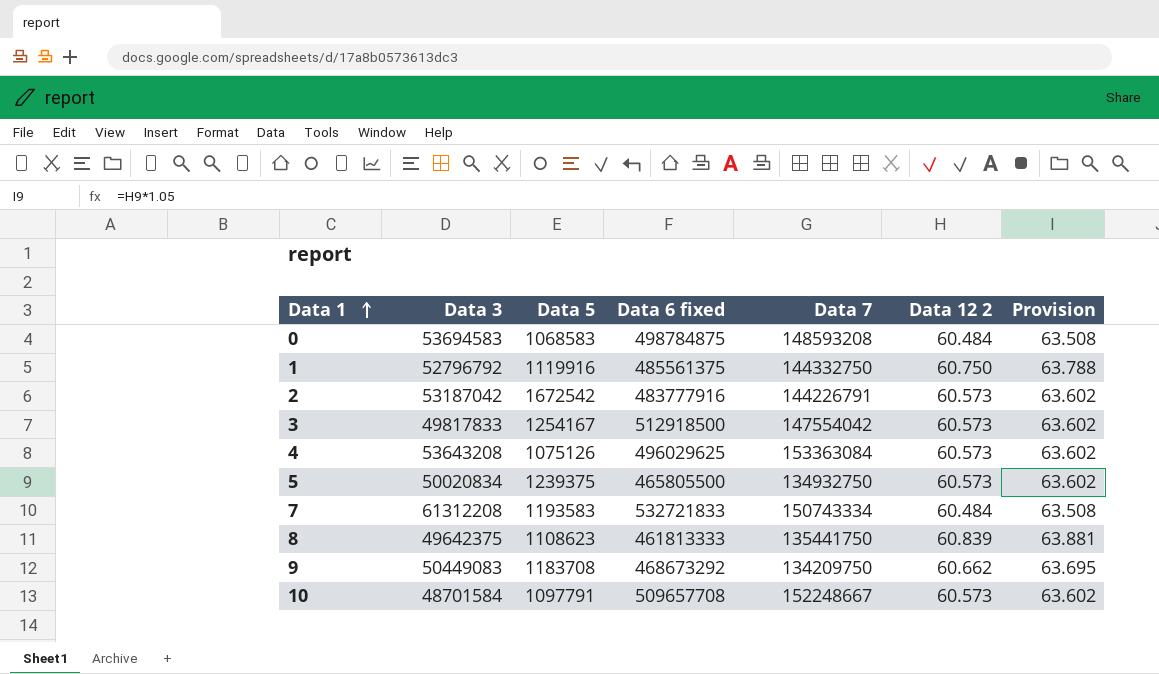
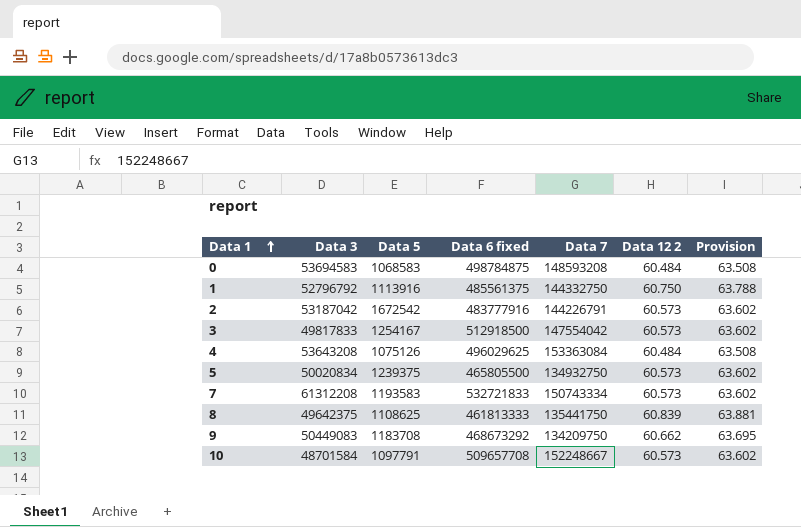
1 | Data 5: 1119916 -> 1113916
4 | Data 12 2: 60.573 -> 60.484
4 | Provision: 63.602 -> 63.508
7 | Data 12 2: 60.484 -> 60.573
7 | Provision: 63.508 -> 63.602
8 | Data 5: 1108623 -> 1108625

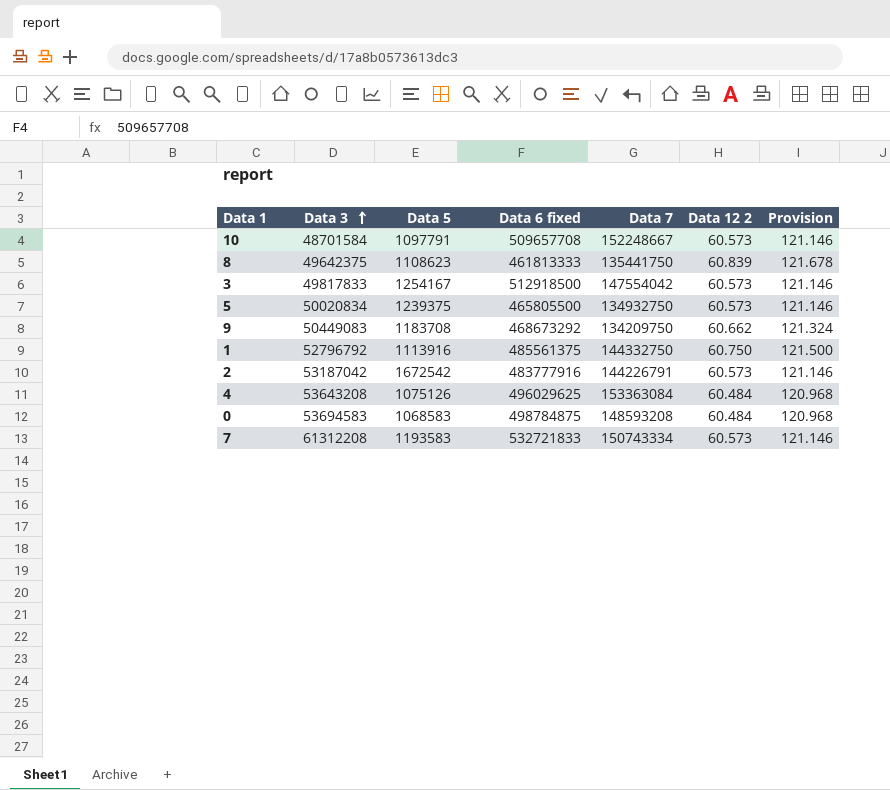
row order: Data 1 ascending -> Data 3 ascending
column Provision | formula: [Data 12 2] * 1.05 -> [Data 12 2] * 2
8 | Data 5: 1108625 -> 1108623

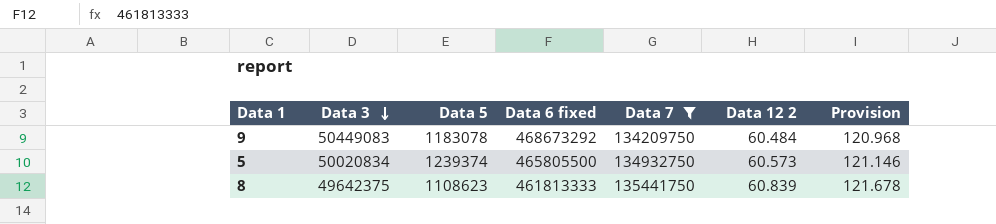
filter: none -> Data 7 <= 135441750
row order: Data 3 ascending -> Data 3 descending
9 | Data 5: 1183708 -> 1183078
9 | Data 12 2: 60.662 -> 60.484
9 | Provision: 121.324 -> 120.968
5 | Data 5: 1239375 -> 1239374

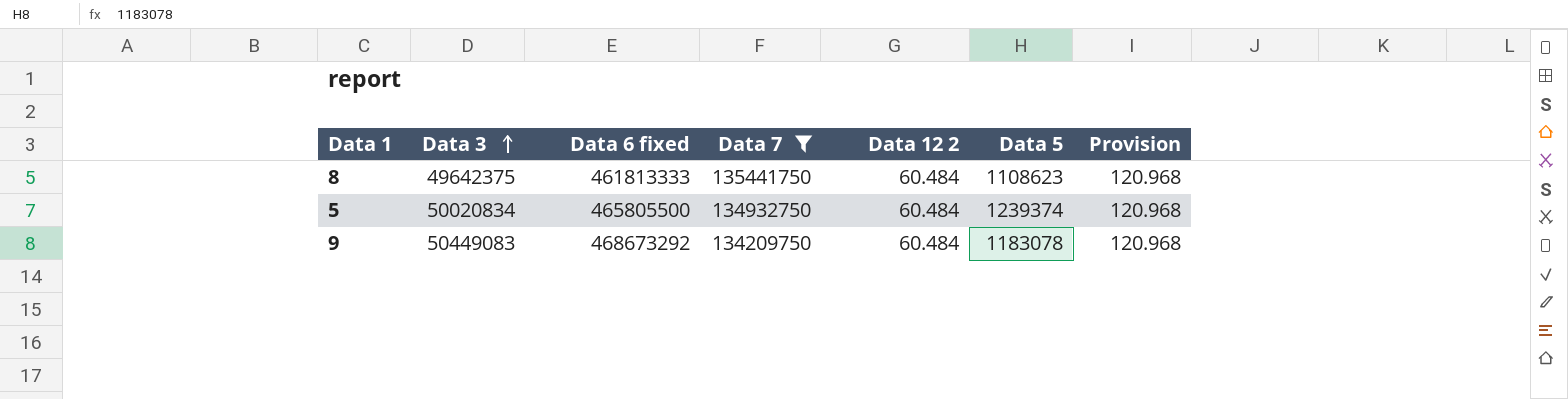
row order: Data 3 descending -> Data 3 ascending
column Data 5 | position: 3 -> 6
8 | Data 12 2: 60.839 -> 60.484
8 | Provision: 121.678 -> 120.968
5 | Data 12 2: 60.573 -> 60.484
5 | Provision: 121.146 -> 120.968

